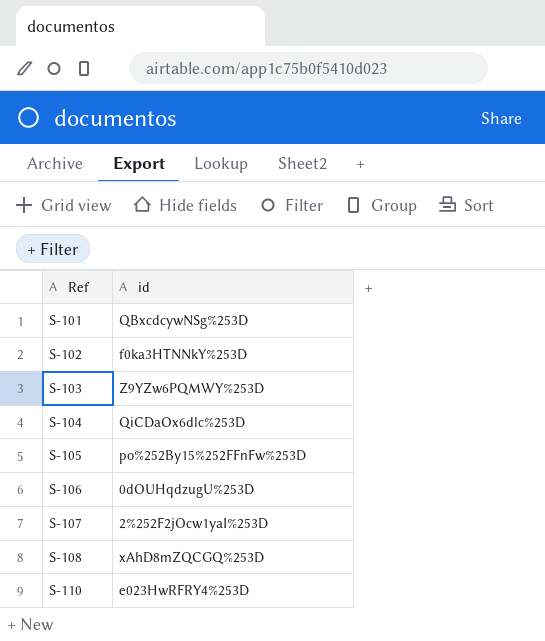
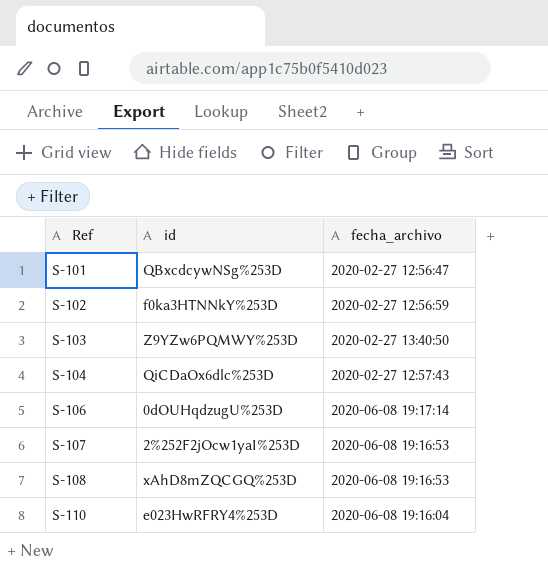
column fecha_archivo | position: none -> 3
row S-105: po%252By15%252FFnFw%253D -> none

